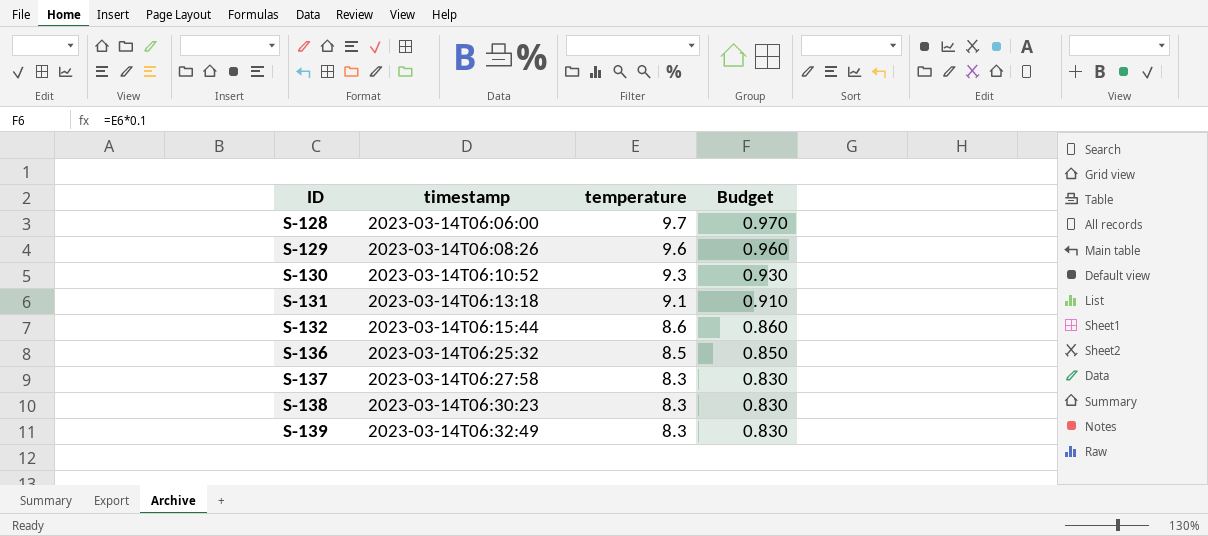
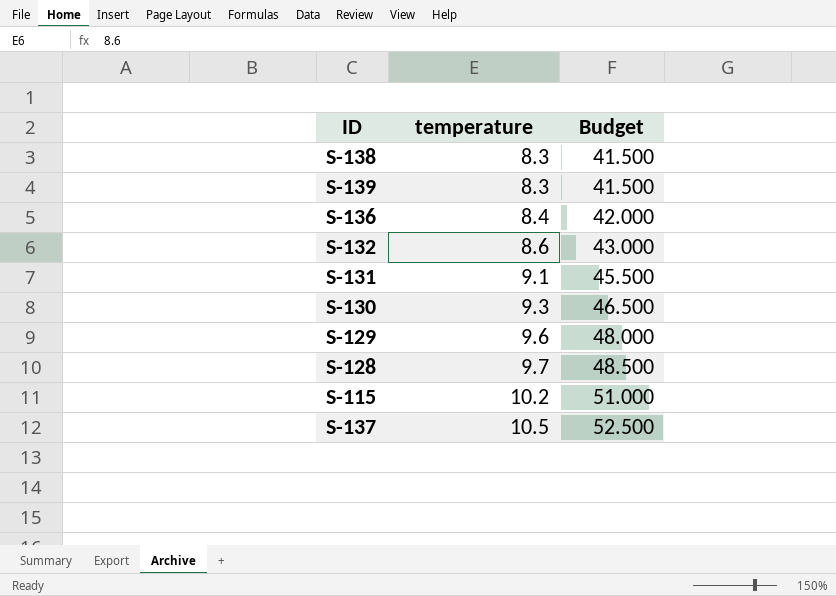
row order: ID ascending -> temperature ascending
column timestamp | position: 2 -> none
column Budget | formula: [temperature] * 0.1 -> [temperature] * 5
S-136 | temperature: 8.5 -> 8.4
row S-115: none -> 10.2 | 51.000
S-137 | temperature: 8.3 -> 10.5

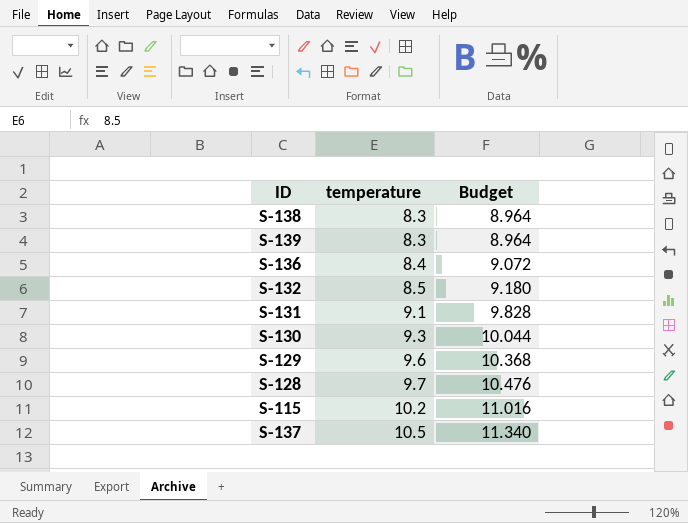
column Budget | formula: [temperature] * 5 -> [temperature] * 1.08
S-132 | temperature: 8.6 -> 8.5

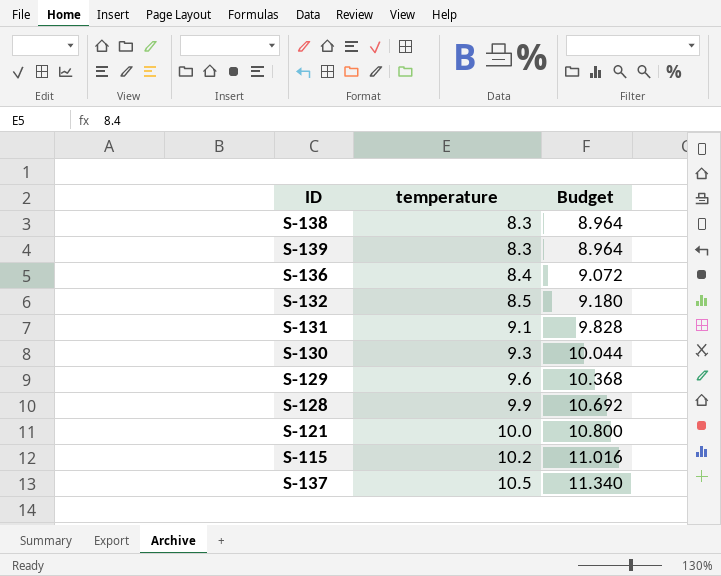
S-128 | temperature: 9.7 -> 9.9
S-128 | Budget: 10.476 -> 10.692
row S-121: none -> 10.0 | 10.800

